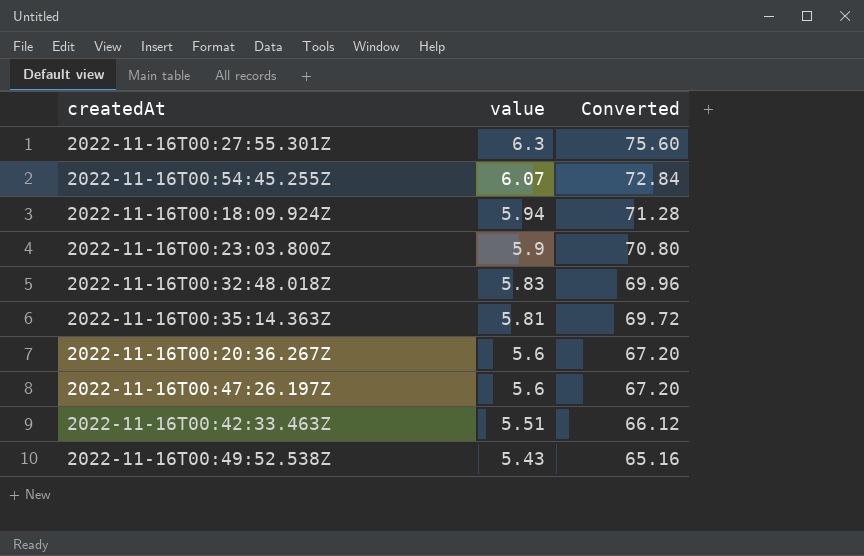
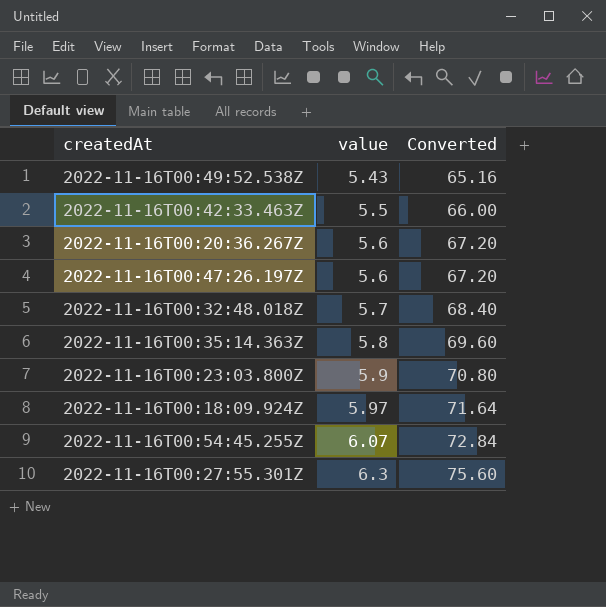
row order: value descending -> value ascending
2022-11-16T00:42:33.463Z | value: 5.51 -> 5.5
2022-11-16T00:42:33.463Z | Converted: 66.12 -> 66.00
2022-11-16T00:32:48.018Z | value: 5.83 -> 5.7
2022-11-16T00:32:48.018Z | Converted: 69.96 -> 68.40
2022-11-16T00:35:14.363Z | value: 5.81 -> 5.8
2022-11-16T00:35:14.363Z | Converted: 69.72 -> 69.60
2022-11-16T00:18:09.924Z | value: 5.94 -> 5.97
2022-11-16T00:18:09.924Z | Converted: 71.28 -> 71.64

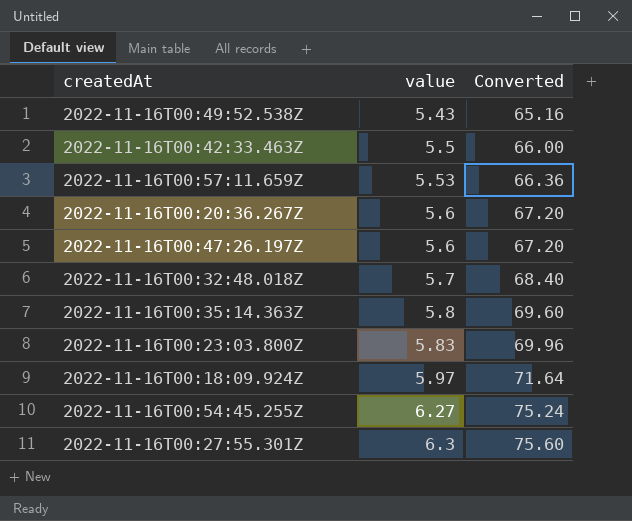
row 2022-11-16T00:57:11.659Z: none -> 5.53 | 66.36
2022-11-16T00:23:03.800Z | value: 5.9 -> 5.83
2022-11-16T00:23:03.800Z | Converted: 70.80 -> 69.96
2022-11-16T00:54:45.255Z | value: 6.07 -> 6.27
2022-11-16T00:54:45.255Z | Converted: 72.84 -> 75.24

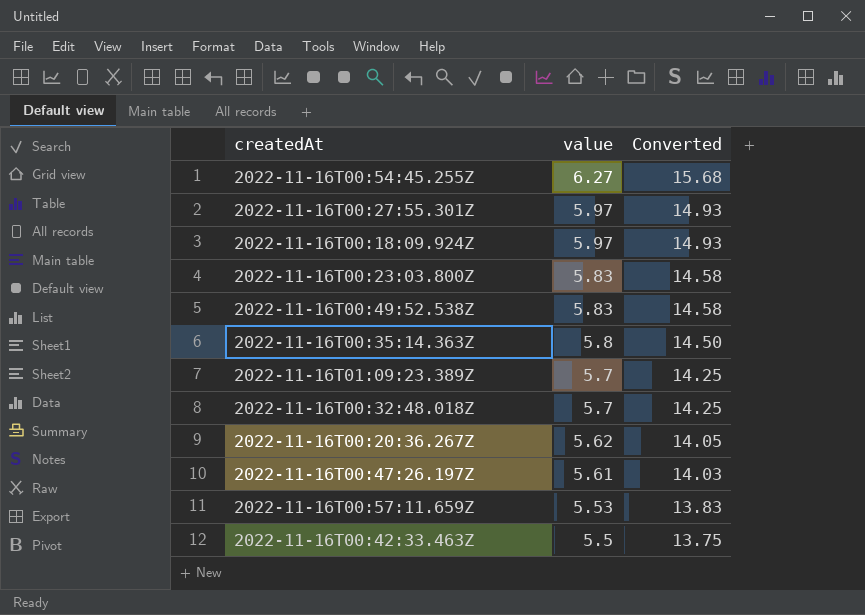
row order: value ascending -> value descending
column Converted | formula: [value] * 12 -> [value] * 2.5
2022-11-16T00:27:55.301Z | value: 6.3 -> 5.97
2022-11-16T00:49:52.538Z | value: 5.43 -> 5.83
row 2022-11-16T01:09:23.389Z: none -> 5.7 | 14.25
2022-11-16T00:20:36.267Z | value: 5.6 -> 5.62
2022-11-16T00:47:26.197Z | value: 5.6 -> 5.61

